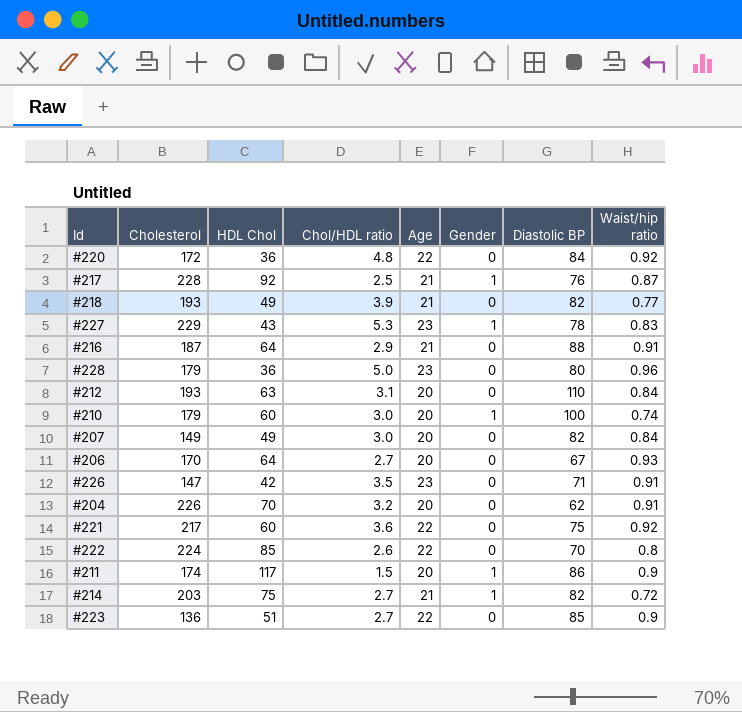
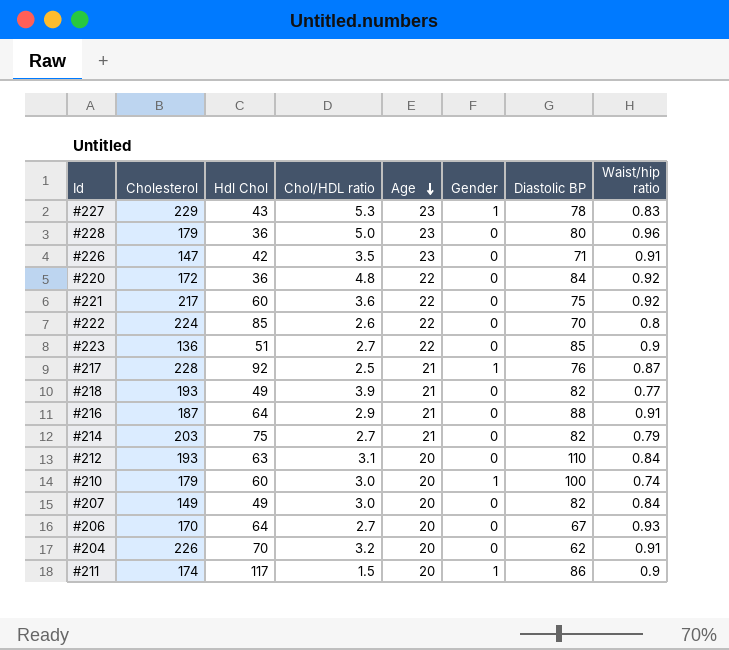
row order: none -> Age descending
column name: HDL Chol -> Hdl Chol
#214 | Gender: 1 -> 0
#214 | Waist/hip ratio: 0.72 -> 0.79

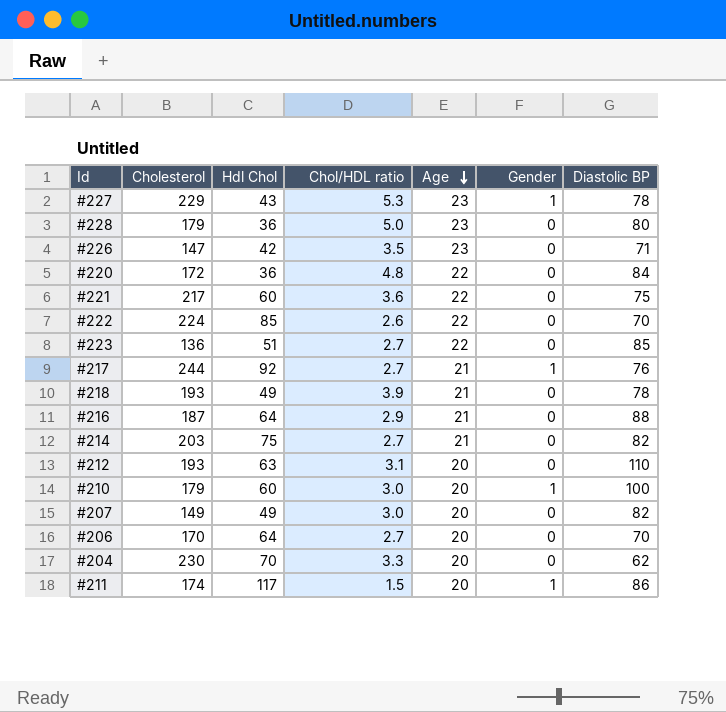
column Waist/hip ratio | position: 8 -> none
#217 | Cholesterol: 228 -> 244
#217 | Chol/HDL ratio: 2.5 -> 2.7
#218 | Diastolic BP: 82 -> 78
#206 | Diastolic BP: 67 -> 70
#204 | Cholesterol: 226 -> 230
#204 | Chol/HDL ratio: 3.2 -> 3.3

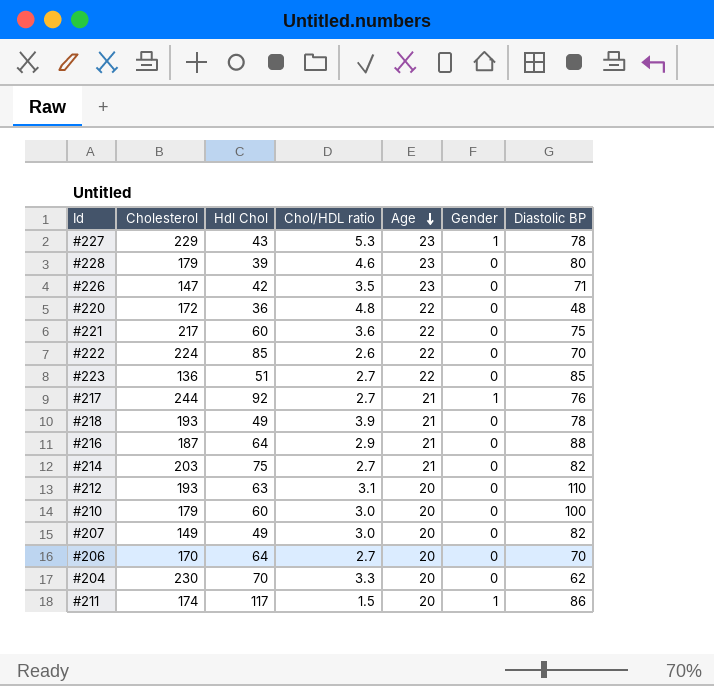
#228 | Hdl Chol: 36 -> 39
#228 | Chol/HDL ratio: 5.0 -> 4.6
#220 | Diastolic BP: 84 -> 48
#210 | Gender: 1 -> 0

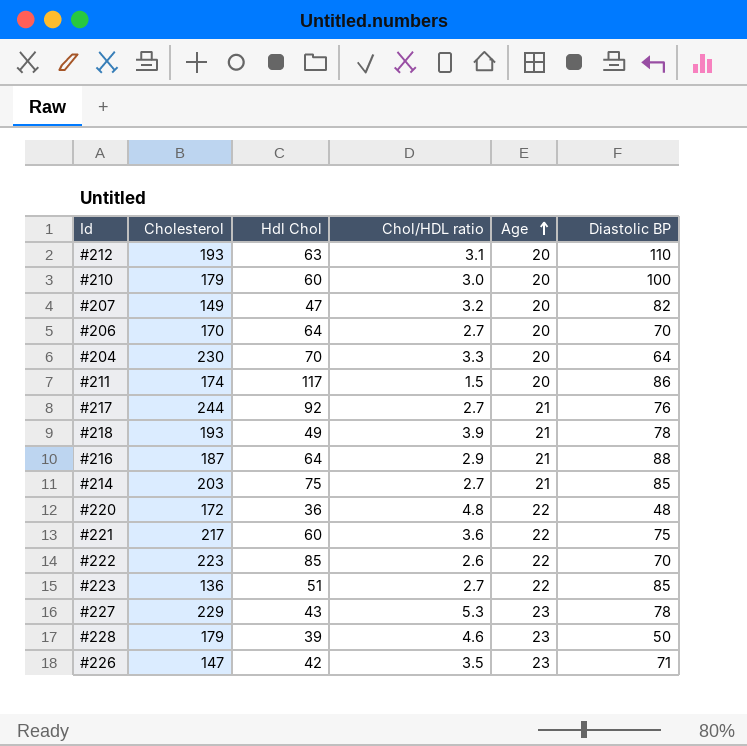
row order: Age descending -> Age ascending
column Gender | position: 6 -> none
#207 | Hdl Chol: 49 -> 47
#207 | Chol/HDL ratio: 3.0 -> 3.2
#204 | Diastolic BP: 62 -> 64
#214 | Diastolic BP: 82 -> 85
#222 | Cholesterol: 224 -> 223
#228 | Diastolic BP: 80 -> 50

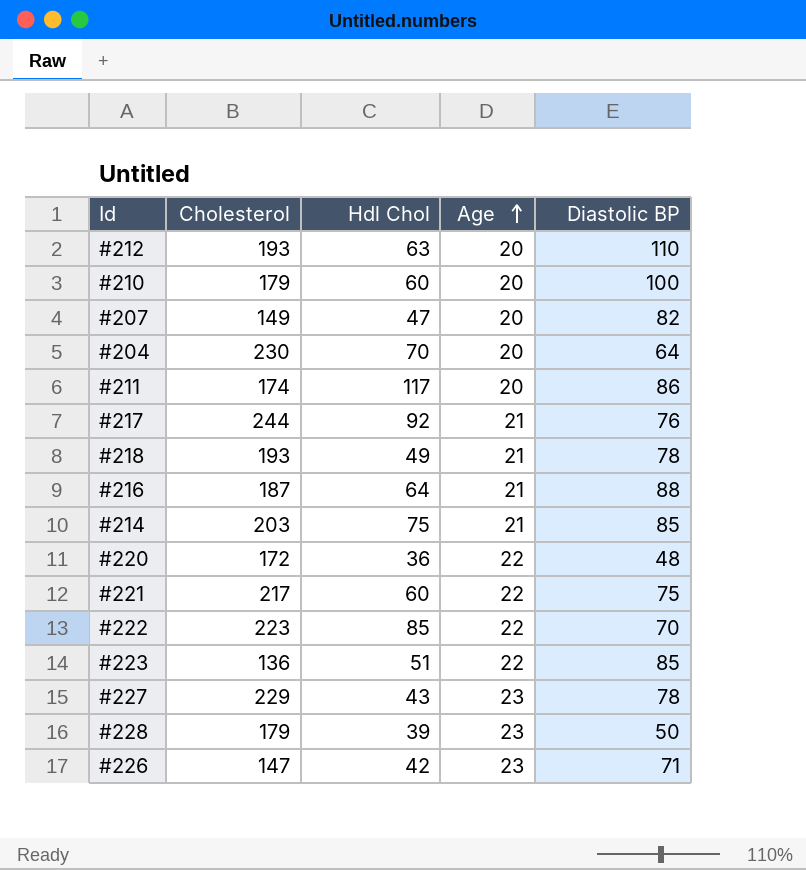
column Chol/HDL ratio | formula: [Cholesterol] / [Hdl Chol] -> none
row #206: 170 | 64 | 2.7 | 20 | 70 -> none

